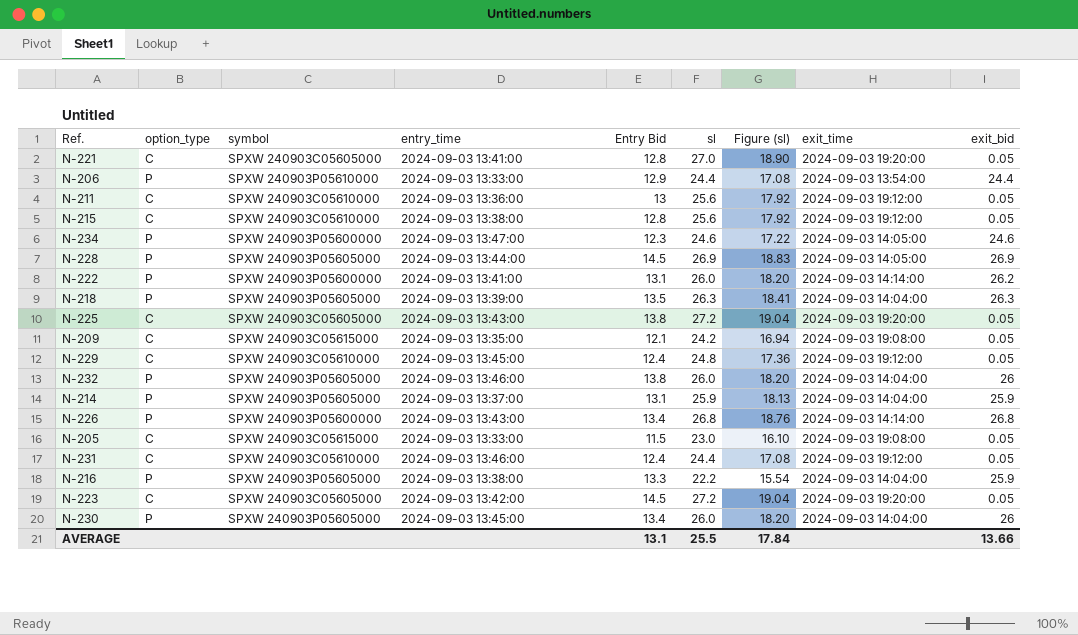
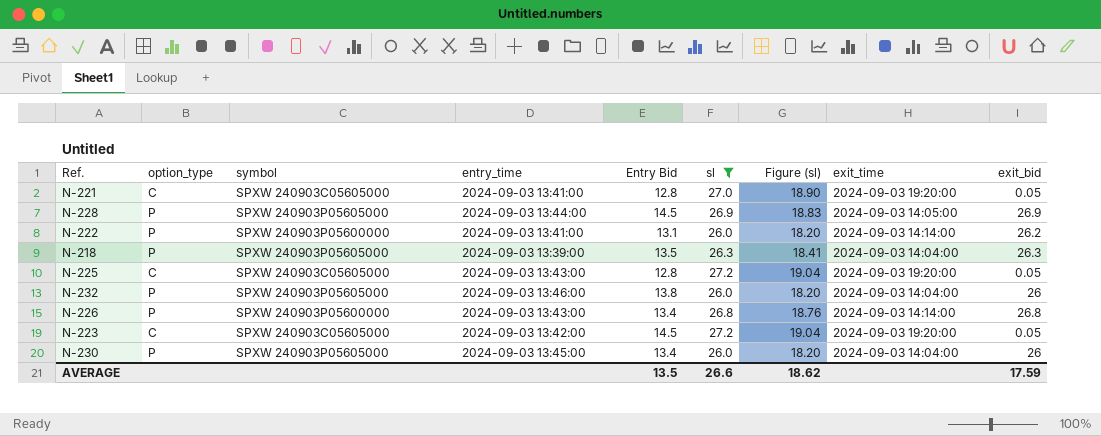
filter: none -> sl >= 26.0
N-225 | Entry Bid: 13.8 -> 12.8
AVERAGE | Entry Bid: 13.1 -> 13.5
AVERAGE | sl: 25.5 -> 26.6
AVERAGE | Figure (sl): 17.84 -> 18.62
AVERAGE | exit_bid: 13.66 -> 17.59

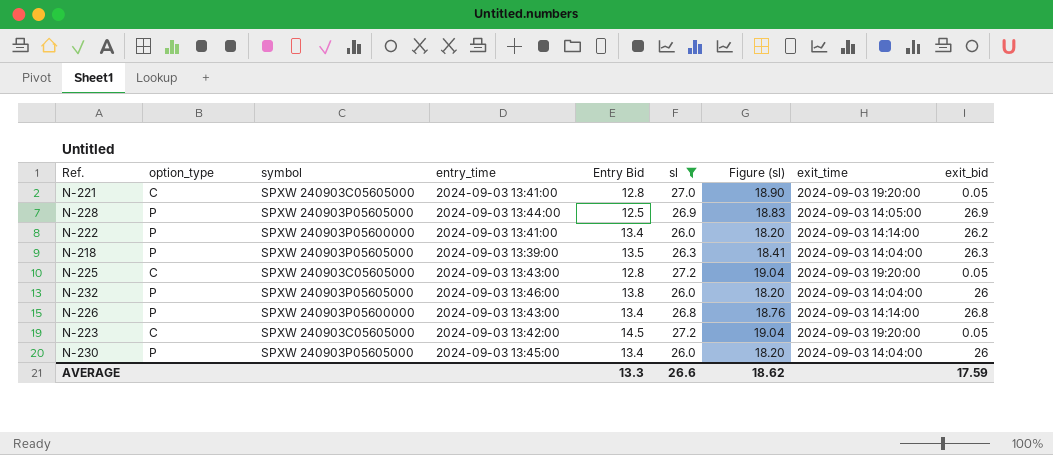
N-228 | Entry Bid: 14.5 -> 12.5
N-222 | Entry Bid: 13.1 -> 13.4
AVERAGE | Entry Bid: 13.5 -> 13.3

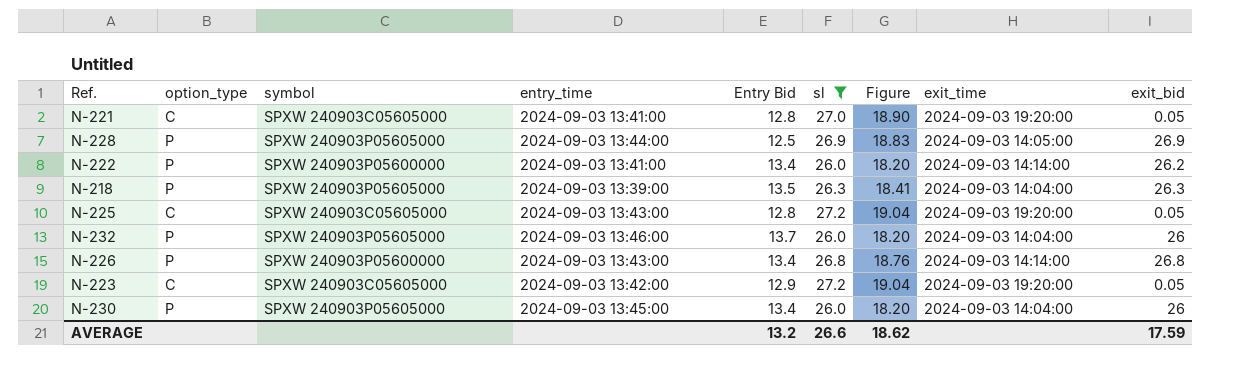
column name: Figure (sl) -> Figure
N-232 | Entry Bid: 13.8 -> 13.7
N-223 | Entry Bid: 14.5 -> 12.9
AVERAGE | Entry Bid: 13.3 -> 13.2

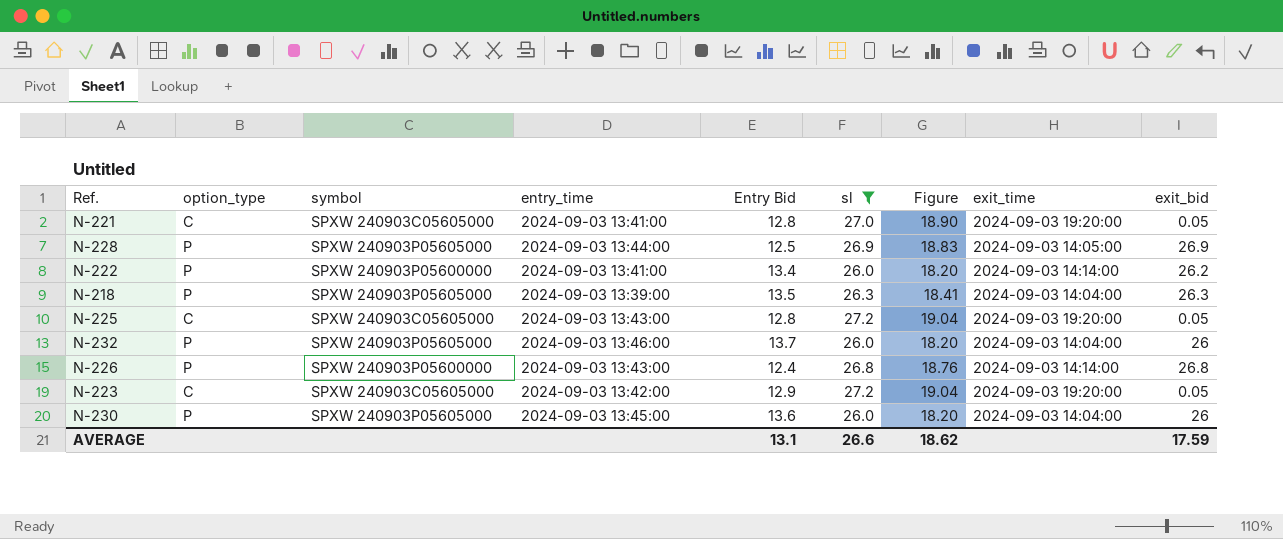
N-226 | Entry Bid: 13.4 -> 12.4
N-230 | Entry Bid: 13.4 -> 13.6
AVERAGE | Entry Bid: 13.2 -> 13.1

